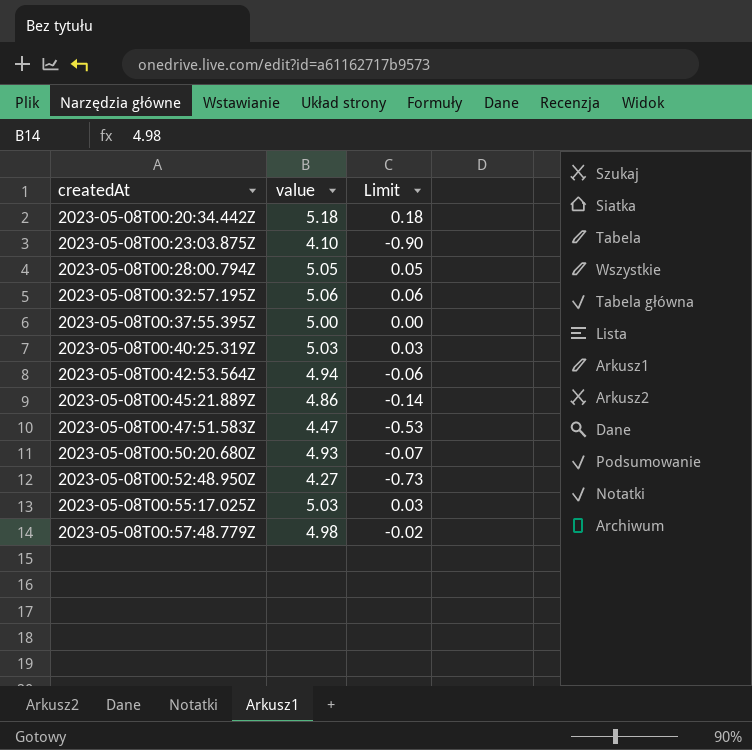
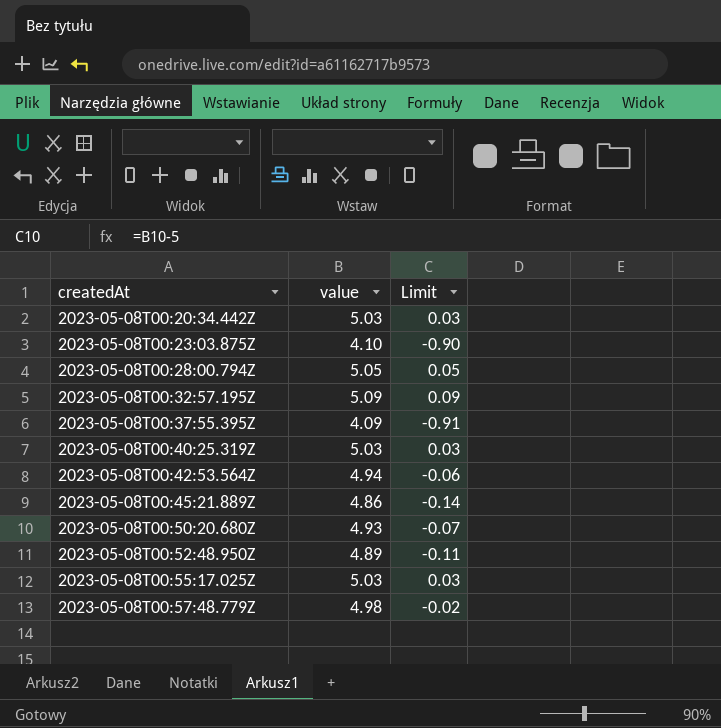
row 2023-05-08T00:47:51.583Z: 4.47 | -0.53 -> none
2023-05-08T00:20:34.442Z | value: 5.18 -> 5.03
2023-05-08T00:20:34.442Z | Limit: 0.18 -> 0.03
2023-05-08T00:32:57.195Z | value: 5.06 -> 5.09
2023-05-08T00:32:57.195Z | Limit: 0.06 -> 0.09
2023-05-08T00:37:55.395Z | value: 5.00 -> 4.09
2023-05-08T00:37:55.395Z | Limit: 0.00 -> -0.91
2023-05-08T00:52:48.950Z | value: 4.27 -> 4.89
2023-05-08T00:52:48.950Z | Limit: -0.73 -> -0.11

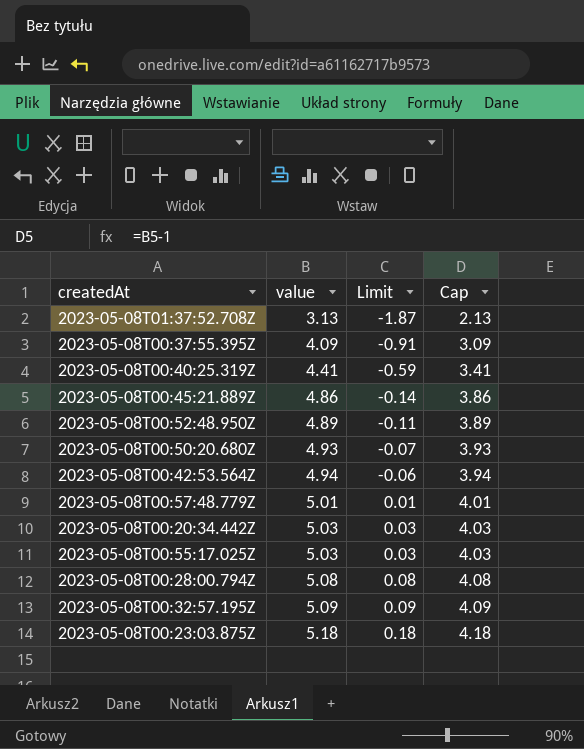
row order: createdAt ascending -> value ascending
column Cap | formula: none -> [value] - 1
row 2023-05-08T01:37:52.708Z: none -> 3.13 | -1.87 | 2.13
2023-05-08T00:40:25.319Z | value: 5.03 -> 4.41
2023-05-08T00:40:25.319Z | Limit: 0.03 -> -0.59
2023-05-08T00:57:48.779Z | value: 4.98 -> 5.01
2023-05-08T00:57:48.779Z | Limit: -0.02 -> 0.01
2023-05-08T00:28:00.794Z | value: 5.05 -> 5.08
2023-05-08T00:28:00.794Z | Limit: 0.05 -> 0.08
2023-05-08T00:23:03.875Z | value: 4.10 -> 5.18
2023-05-08T00:23:03.875Z | Limit: -0.90 -> 0.18

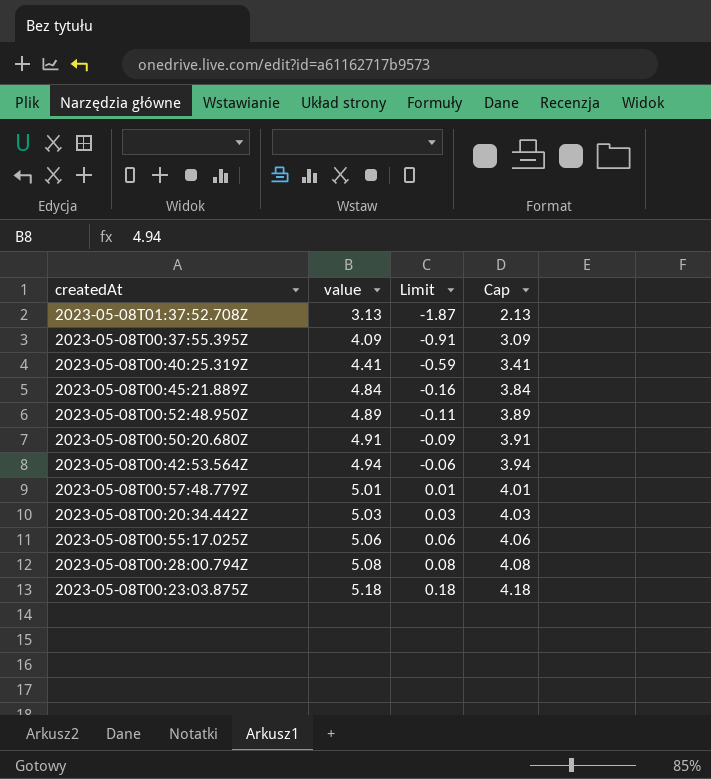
row 2023-05-08T00:32:57.195Z: 5.09 | 0.09 | 4.09 -> none
2023-05-08T00:45:21.889Z | value: 4.86 -> 4.84
2023-05-08T00:45:21.889Z | Limit: -0.14 -> -0.16
2023-05-08T00:45:21.889Z | Cap: 3.86 -> 3.84
2023-05-08T00:50:20.680Z | value: 4.93 -> 4.91
2023-05-08T00:50:20.680Z | Limit: -0.07 -> -0.09
2023-05-08T00:50:20.680Z | Cap: 3.93 -> 3.91
2023-05-08T00:55:17.025Z | value: 5.03 -> 5.06
2023-05-08T00:55:17.025Z | Limit: 0.03 -> 0.06
2023-05-08T00:55:17.025Z | Cap: 4.03 -> 4.06

